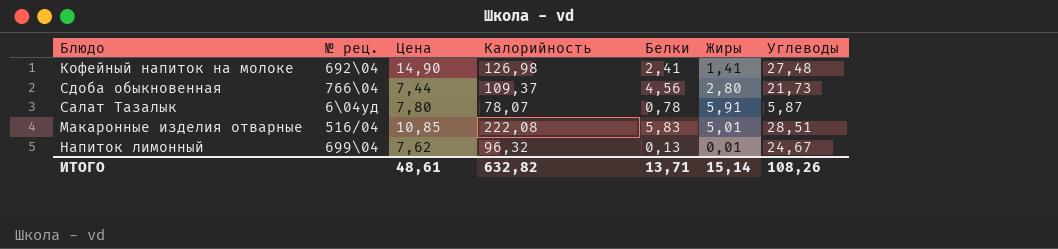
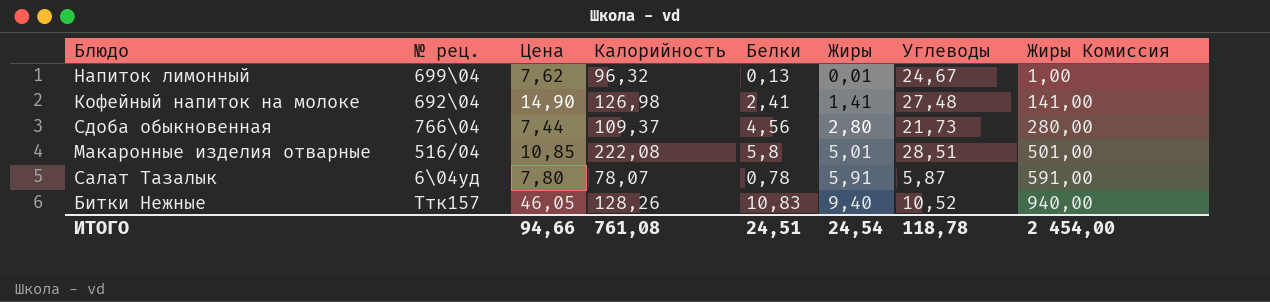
row order: none -> Жиры ascending
column Жиры Комиссия | formula: none -> [Жиры] * 100
Макаронные изделия отварные | Белки: 5,83 -> 5,8
row Битки Нежные: none -> Ттк157 | 46,05 | 128,26 | 10,83 | 9,40 | 10,52 | 940,00
ИТОГО | Цена: 48,61 -> 94,66
ИТОГО | Калорийность: 632,82 -> 761,08
ИТОГО | Белки: 13,71 -> 24,51
ИТОГО | Жиры: 15,14 -> 24,54
ИТОГО | Углеводы: 108,26 -> 118,78

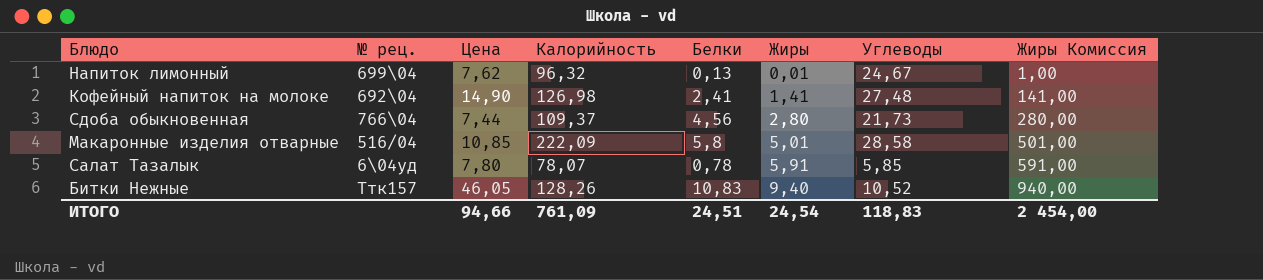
Макаронные изделия отварные | Калорийность: 222,08 -> 222,09
Макаронные изделия отварные | Углеводы: 28,51 -> 28,58
Салат Тазалык | Углеводы: 5,87 -> 5,85
ИТОГО | Калорийность: 761,08 -> 761,09
ИТОГО | Углеводы: 118,78 -> 118,83

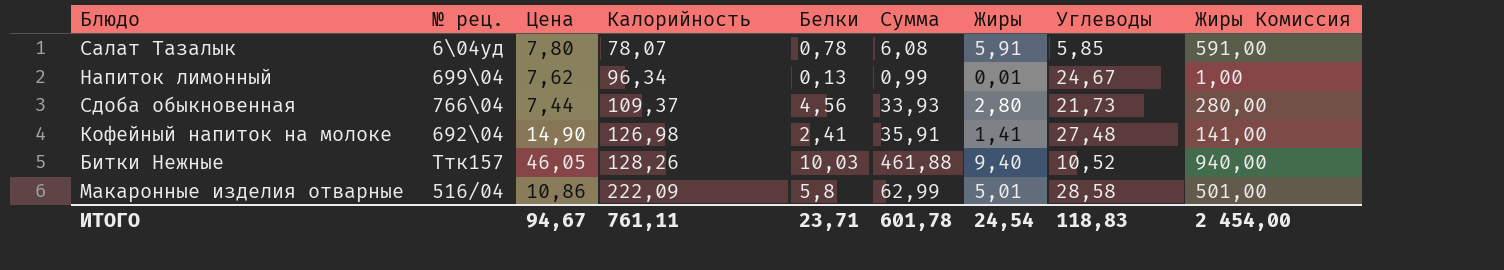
row order: Жиры ascending -> Калорийность ascending
column Сумма | formula: none -> [Цена] * [Белки]
Напиток лимонный | Калорийность: 96,32 -> 96,34
Битки Нежные | Белки: 10,83 -> 10,03
Макаронные изделия отварные | Цена: 10,85 -> 10,86
ИТОГО | Цена: 94,66 -> 94,67
ИТОГО | Калорийность: 761,09 -> 761,11
ИТОГО | Белки: 24,51 -> 23,71

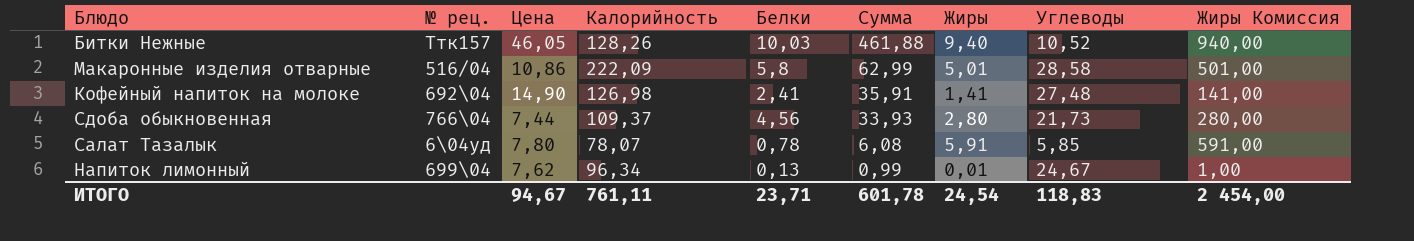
row order: Калорийность ascending -> Сумма descending

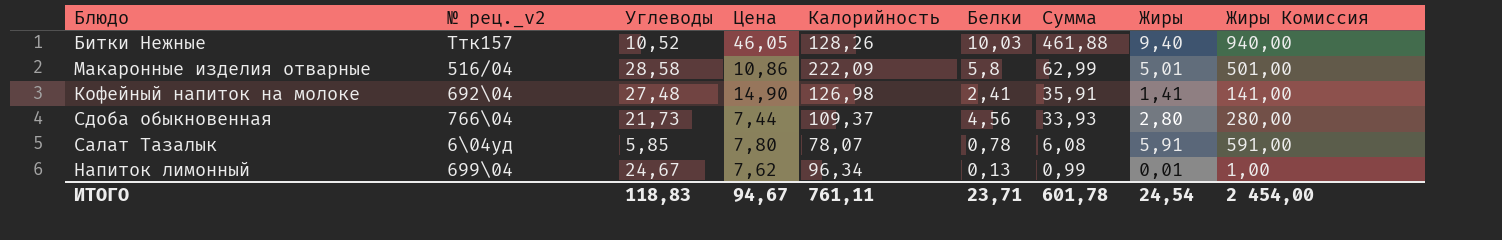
column name: № рец. -> № рец._v2
column Углеводы | position: 8 -> 3

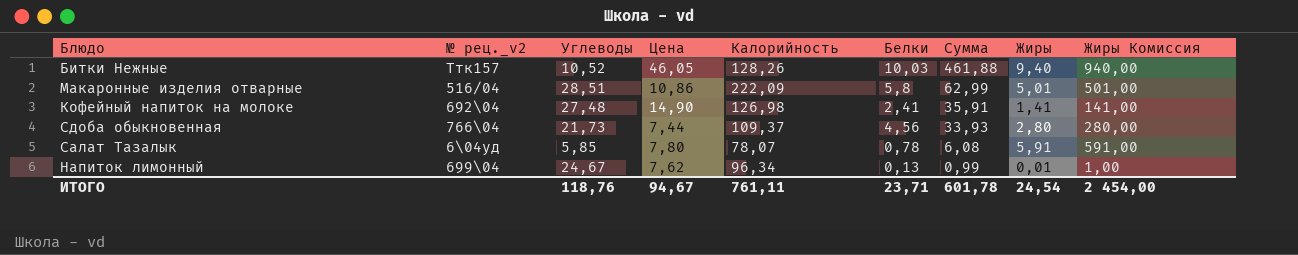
Макаронные изделия отварные | Углеводы: 28,58 -> 28,51
ИТОГО | Углеводы: 118,83 -> 118,76

